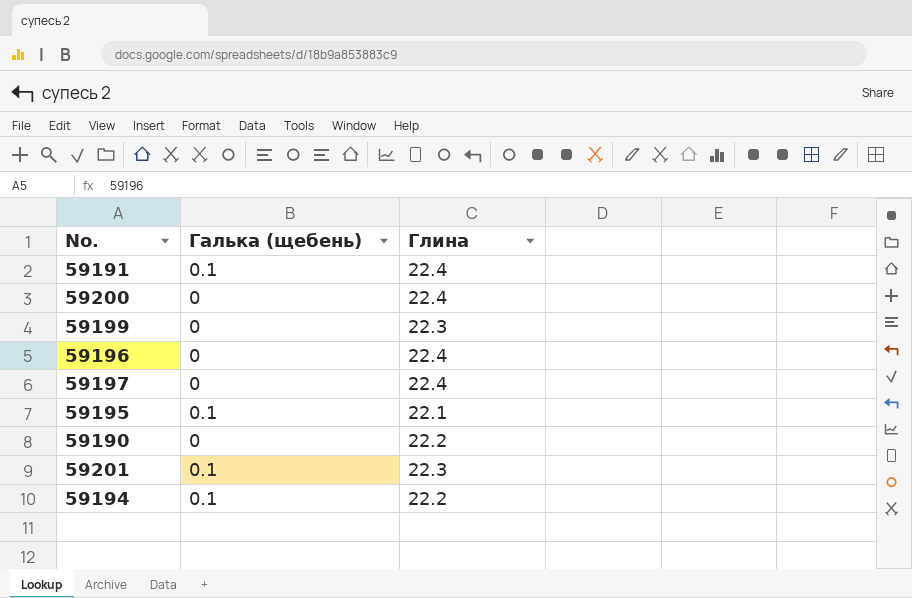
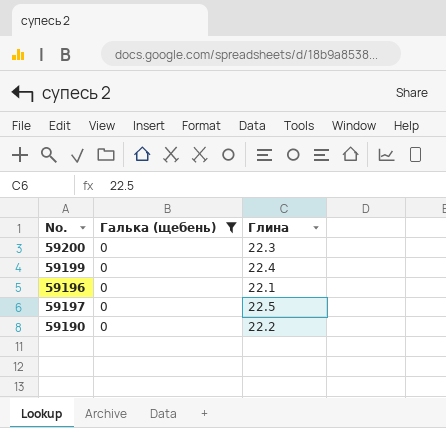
filter: none -> Галька (щебень) = 0
59200 | Глина: 22.4 -> 22.3
59199 | Глина: 22.3 -> 22.4
59196 | Глина: 22.4 -> 22.1
59197 | Глина: 22.4 -> 22.5

